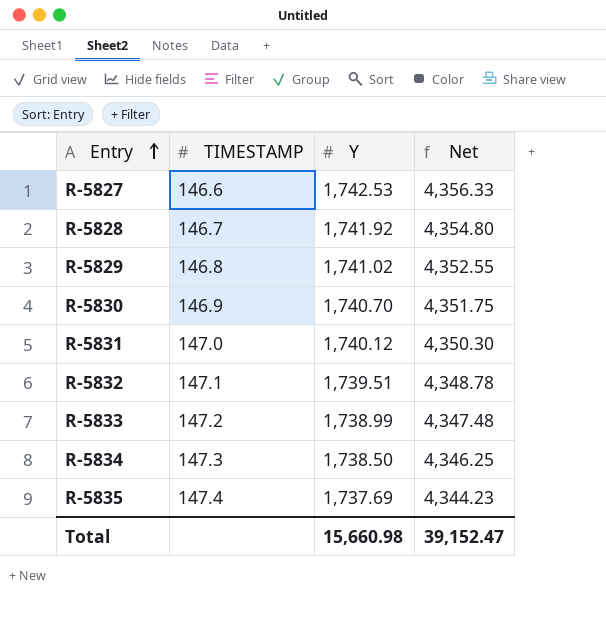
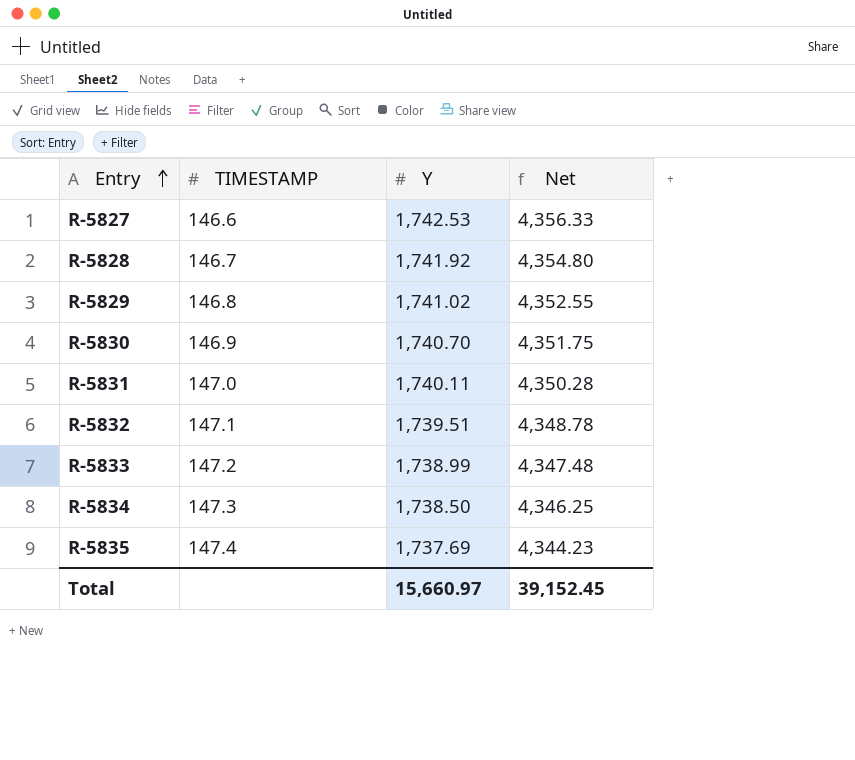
R-5831 | Y: 1,740.12 -> 1,740.11
R-5831 | Net: 4,350.30 -> 4,350.28
Total | Y: 15,660.98 -> 15,660.97
Total | Net: 39,152.47 -> 39,152.45

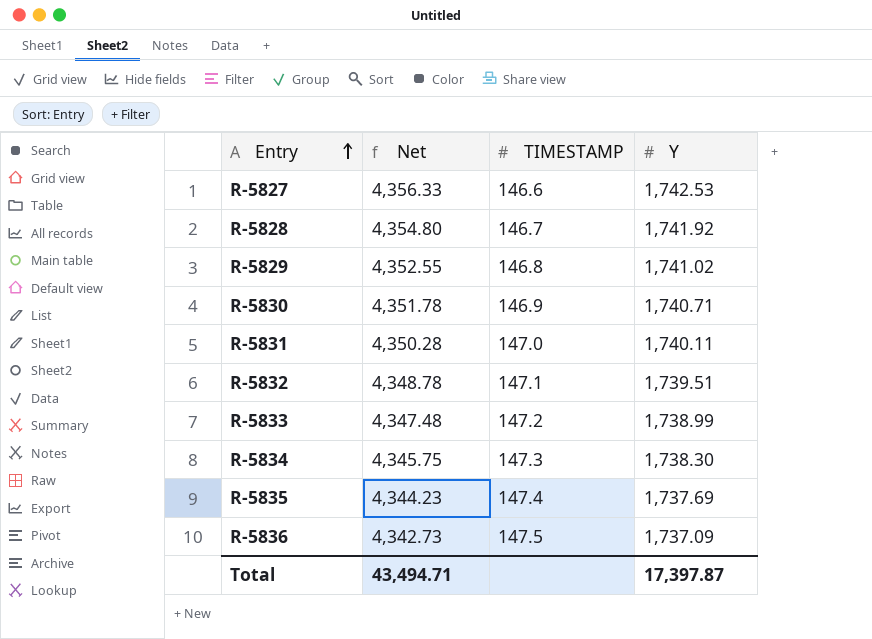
column Net | position: 4 -> 2
R-5830 | Net: 4,351.75 -> 4,351.78
R-5830 | Y: 1,740.70 -> 1,740.71
R-5834 | Net: 4,346.25 -> 4,345.75
R-5834 | Y: 1,738.50 -> 1,738.30
row R-5836: none -> 4,342.73 | 147.5 | 1,737.09
Total | Net: 39,152.45 -> 43,494.71
Total | Y: 15,660.97 -> 17,397.87

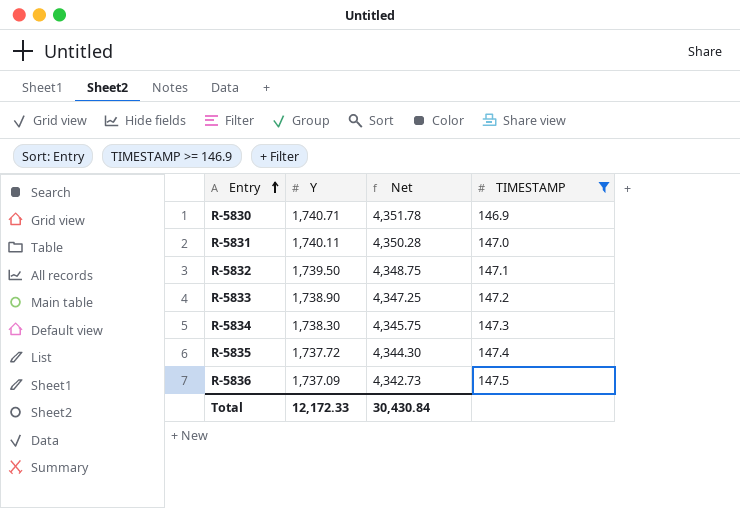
filter: none -> TIMESTAMP >= 146.9
column Y | position: 4 -> 2
R-5832 | Y: 1,739.51 -> 1,739.50
R-5832 | Net: 4,348.78 -> 4,348.75
R-5833 | Y: 1,738.99 -> 1,738.90
R-5833 | Net: 4,347.48 -> 4,347.25
R-5835 | Y: 1,737.69 -> 1,737.72
R-5835 | Net: 4,344.23 -> 4,344.30
Total | Y: 17,397.87 -> 12,172.33
Total | Net: 43,494.71 -> 30,430.84

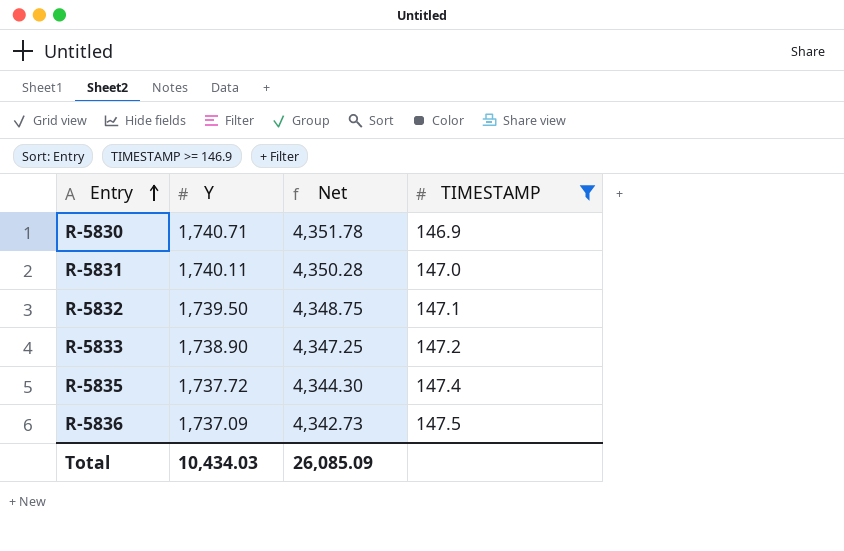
row R-5834: 1,738.30 | 4,345.75 | 147.3 -> none
Total | Y: 12,172.33 -> 10,434.03
Total | Net: 30,430.84 -> 26,085.09

